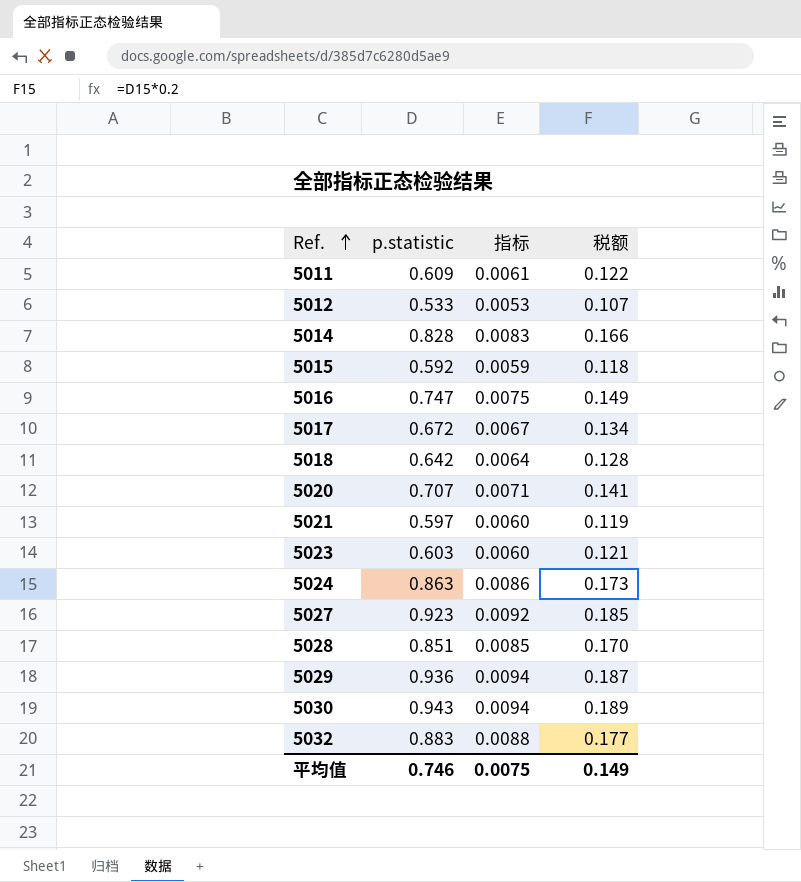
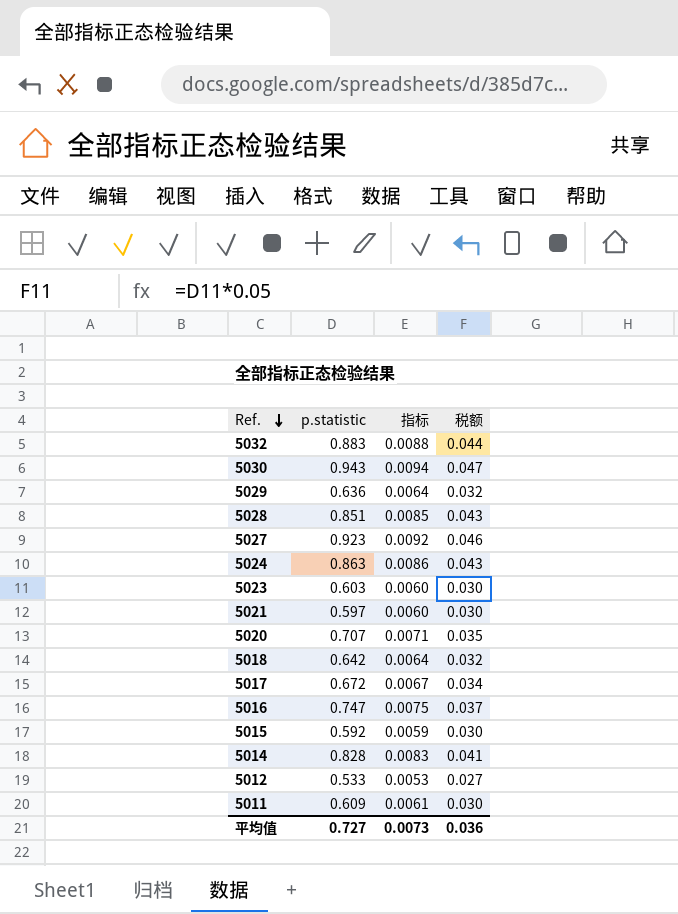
row order: Ref. ascending -> Ref. descending
column 税额 | formula: [p.statistic] * 0.2 -> [p.statistic] * 0.05
5029 | p.statistic: 0.936 -> 0.636
5029 | 指标: 0.0094 -> 0.0064
平均值 | p.statistic: 0.746 -> 0.727
平均值 | 指标: 0.0075 -> 0.0073
平均值 | 税额: 0.149 -> 0.036

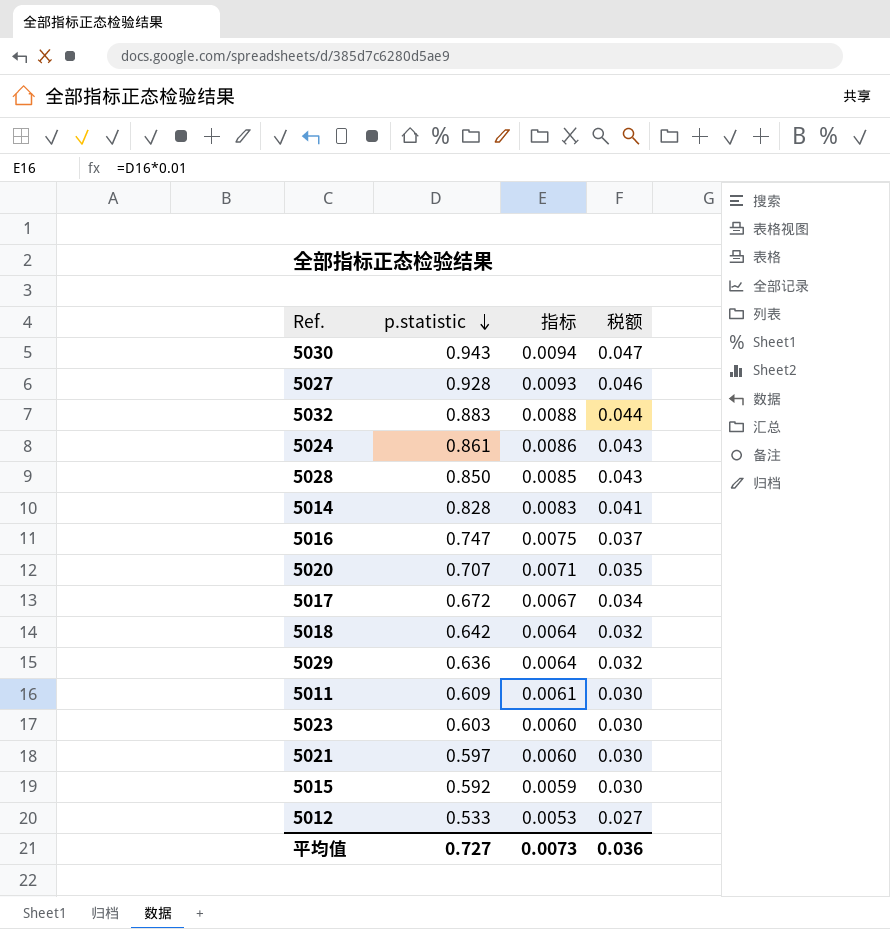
row order: Ref. descending -> p.statistic descending
5027 | p.statistic: 0.923 -> 0.928
5027 | 指标: 0.0092 -> 0.0093
5024 | p.statistic: 0.863 -> 0.861
5028 | p.statistic: 0.851 -> 0.850

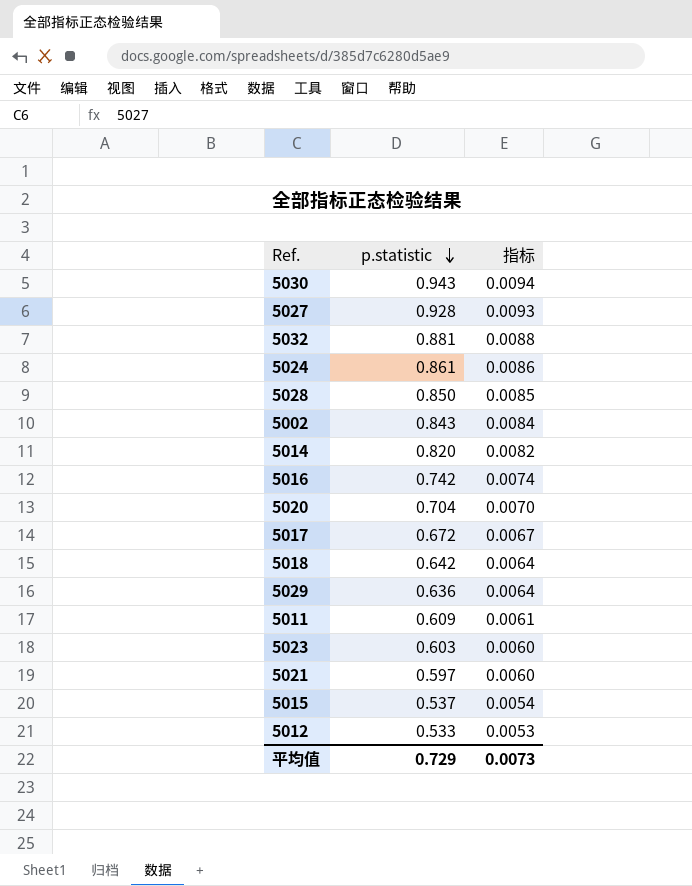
column 税额 | formula: [p.statistic] * 0.05 -> none
5032 | p.statistic: 0.883 -> 0.881
row 5002: none -> 0.843 | 0.0084
5014 | p.statistic: 0.828 -> 0.820
5014 | 指标: 0.0083 -> 0.0082
5016 | p.statistic: 0.747 -> 0.742
5016 | 指标: 0.0075 -> 0.0074
5020 | p.statistic: 0.707 -> 0.704
5020 | 指标: 0.0071 -> 0.0070
5015 | p.statistic: 0.592 -> 0.537
5015 | 指标: 0.0059 -> 0.0054
平均值 | p.statistic: 0.727 -> 0.729

